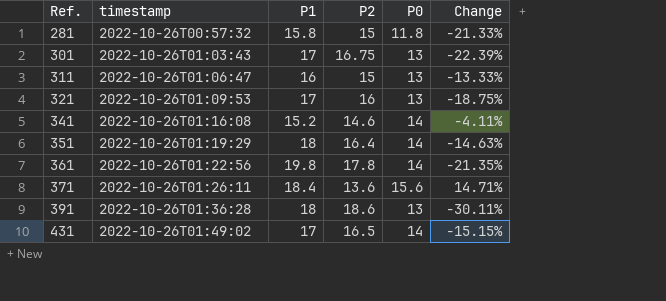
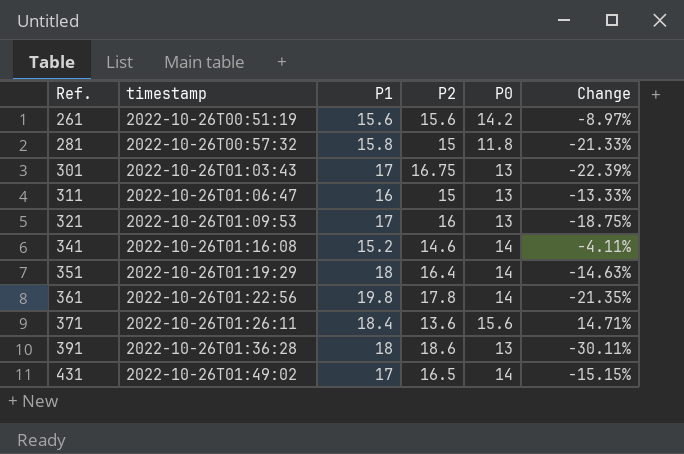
row 261: none -> 2022-10-26T00:51:19 | 15.6 | 15.6 | 14.2 | -8.97%

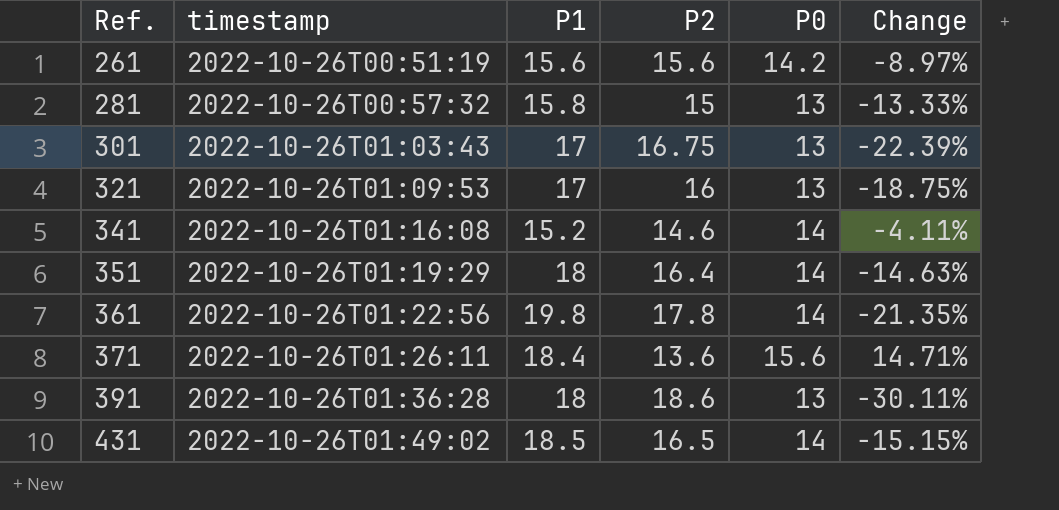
row 311: 2022-10-26T01:06:47 | 16 | 15 | 13 | -13.33% -> none
281 | P0: 11.8 -> 13
281 | Change: -21.33% -> -13.33%
431 | P1: 17 -> 18.5

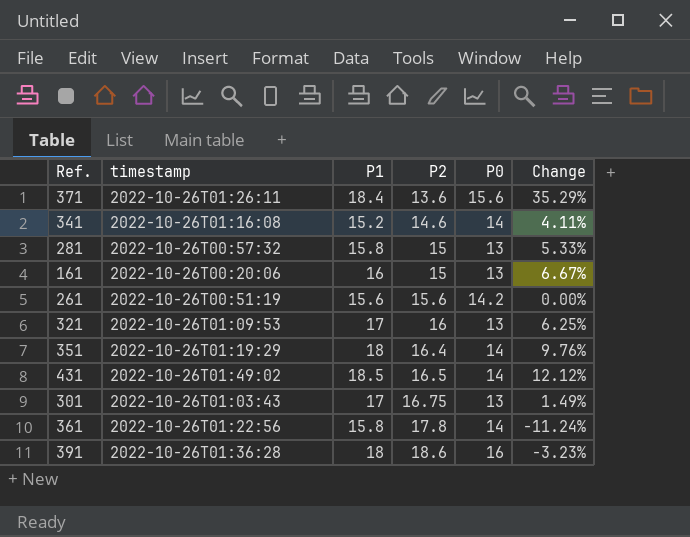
row order: Ref. ascending -> P2 ascending
column Change | formula: ([P0] - [P2]) / [P2] -> ([P1] - [P2]) / [P2]
row 161: none -> 2022-10-26T00:20:06 | 16 | 15 | 13 | 6.67%
361 | P1: 19.8 -> 15.8
391 | P0: 13 -> 16

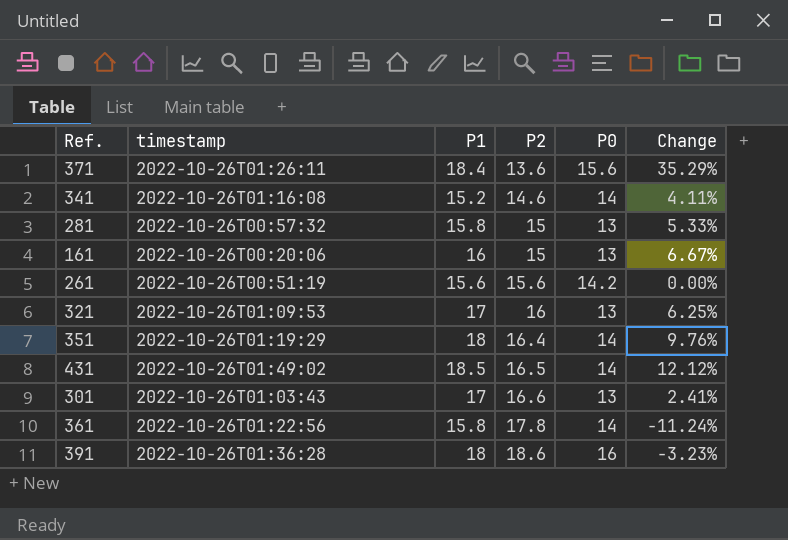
301 | P2: 16.75 -> 16.6
301 | Change: 1.49% -> 2.41%

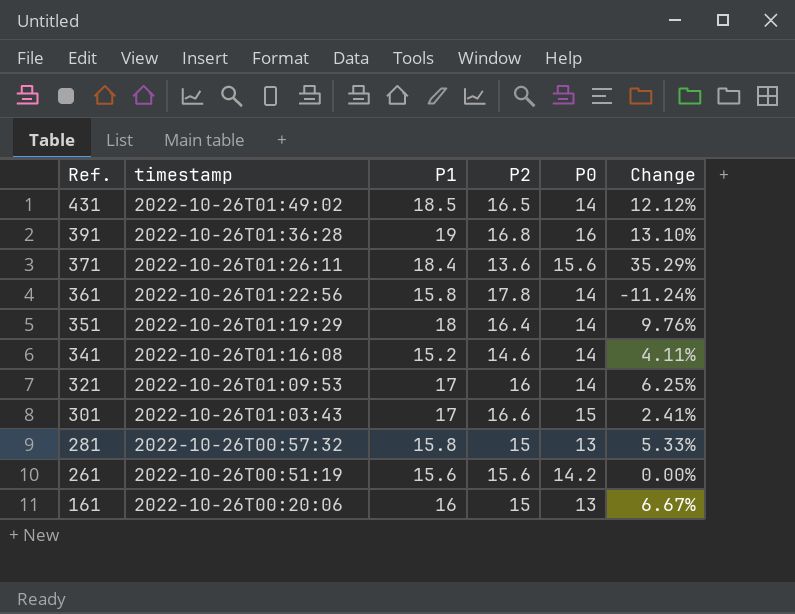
row order: P2 ascending -> Ref. descending
391 | P1: 18 -> 19
391 | P2: 18.6 -> 16.8
391 | Change: -3.23% -> 13.10%
321 | P0: 13 -> 14
301 | P0: 13 -> 15

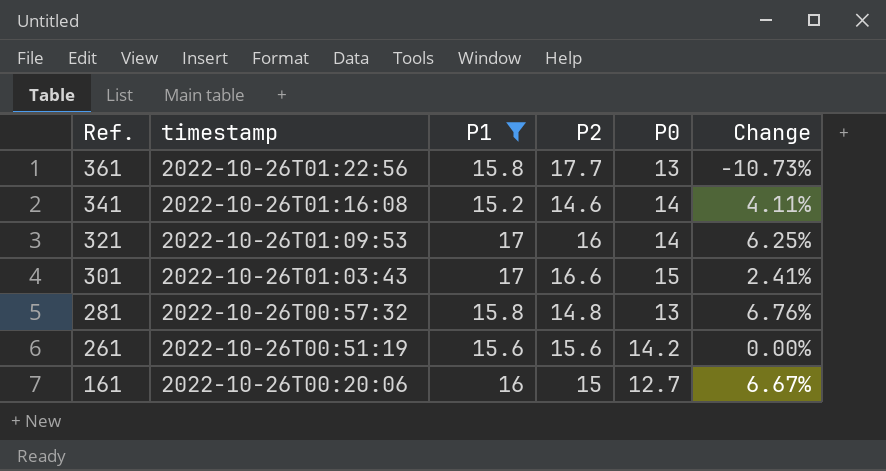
filter: none -> P1 <= 17
361 | P2: 17.8 -> 17.7
361 | P0: 14 -> 13
361 | Change: -11.24% -> -10.73%
281 | P2: 15 -> 14.8
281 | Change: 5.33% -> 6.76%
161 | P0: 13 -> 12.7

